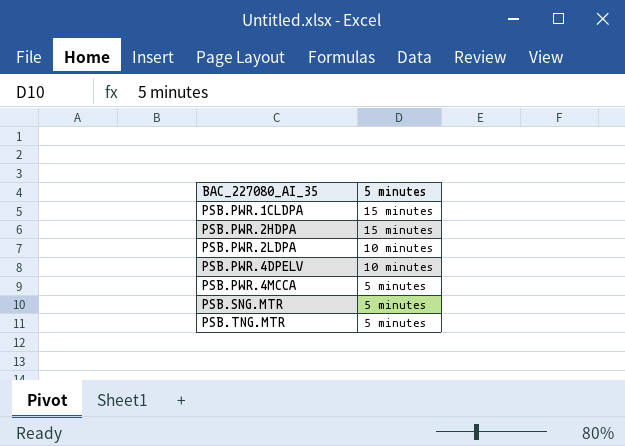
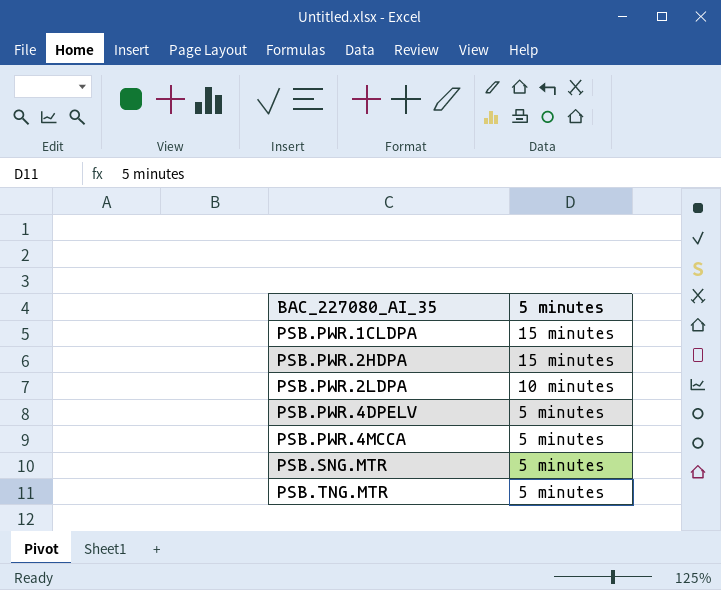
PSB.PWR.4DPELV | 5 minutes: 10 minutes -> 5 minutes

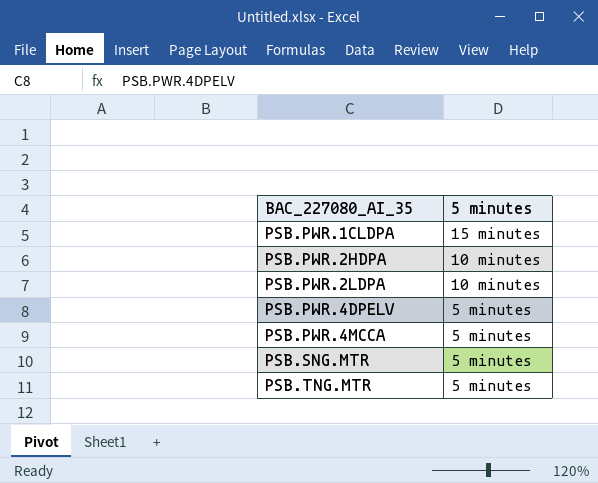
PSB.PWR.2HDPA | 5 minutes: 15 minutes -> 10 minutes

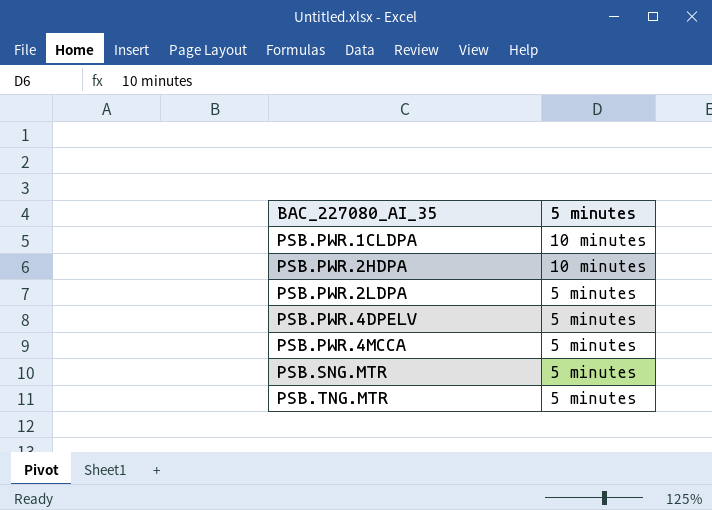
PSB.PWR.1CLDPA | 5 minutes: 15 minutes -> 10 minutes
PSB.PWR.2LDPA | 5 minutes: 10 minutes -> 5 minutes

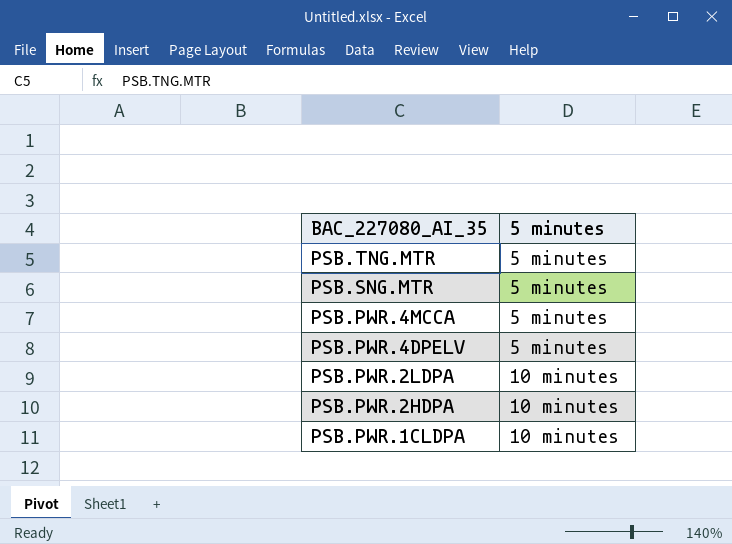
row order: BAC_227080_AI_35 ascending -> BAC_227080_AI_35 descending
PSB.PWR.2LDPA | 5 minutes: 5 minutes -> 10 minutes

